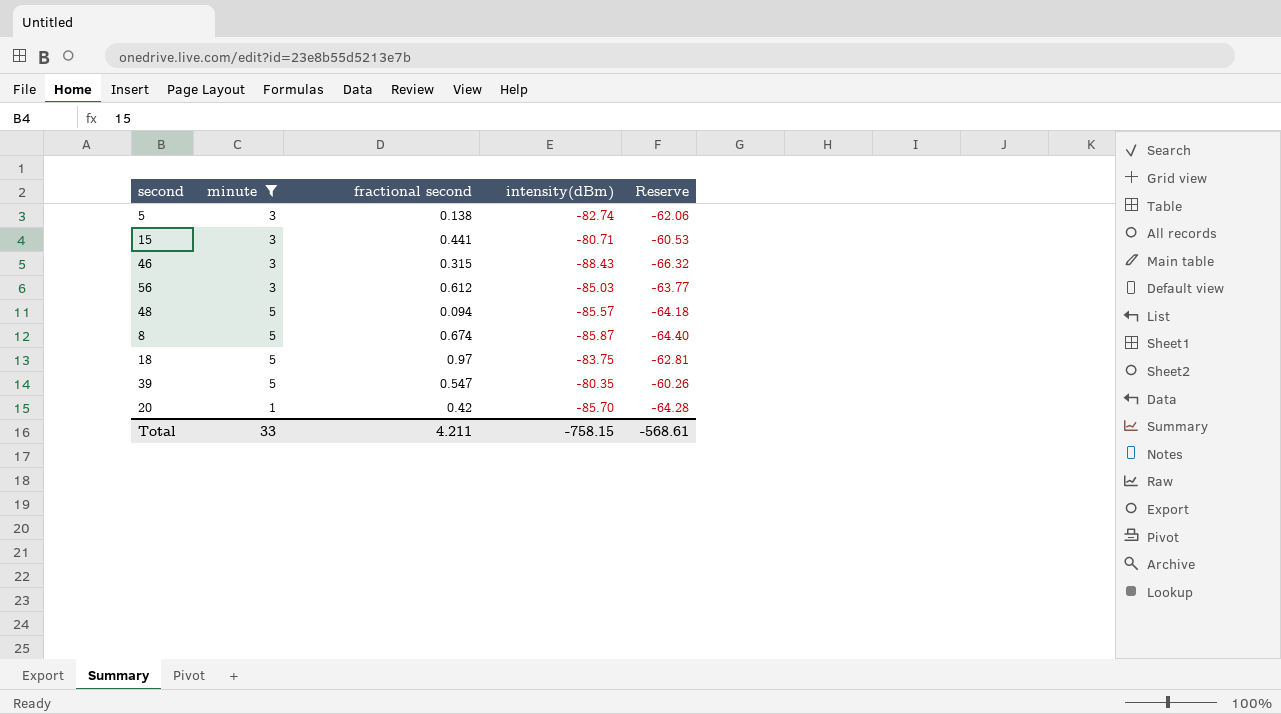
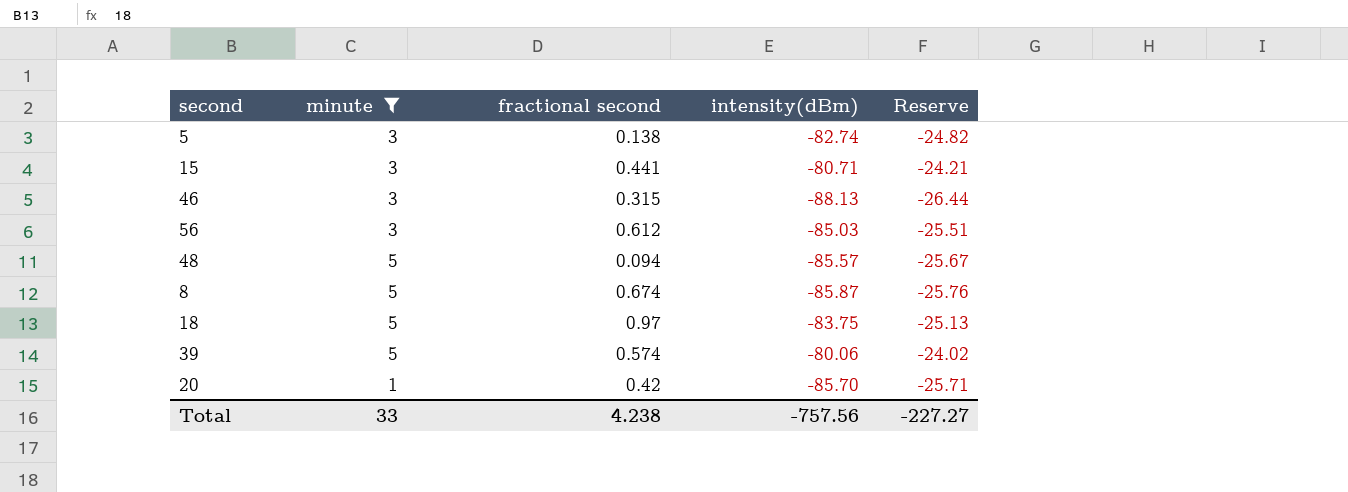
column Reserve | formula: [intensity(dBm)] * 0.75 -> [intensity(dBm)] * 0.3
46 | intensity(dBm): -88.43 -> -88.13
39 | fractional second: 0.547 -> 0.574
39 | intensity(dBm): -80.35 -> -80.06
Total | fractional second: 4.211 -> 4.238
Total | intensity(dBm): -758.15 -> -757.56
Total | Reserve: -568.61 -> -227.27

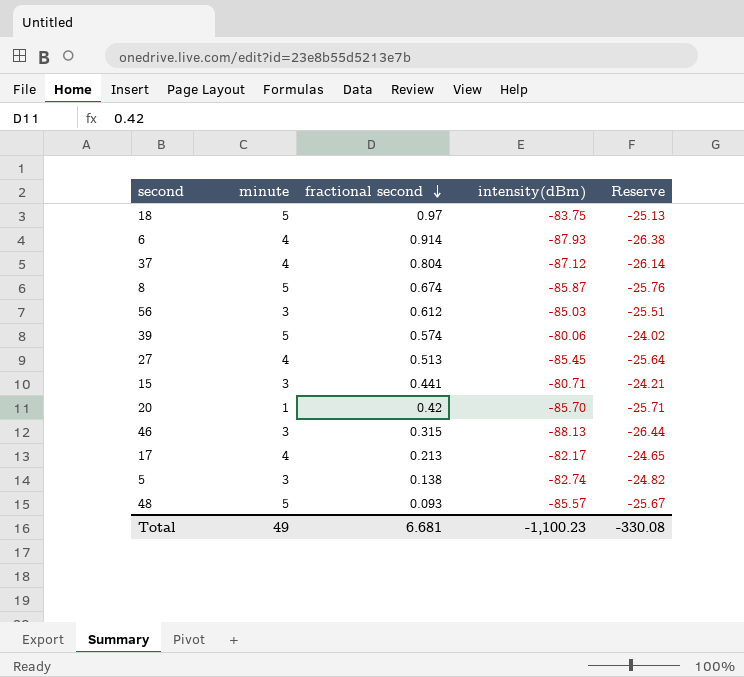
filter: minute != 4 -> none
row order: none -> fractional second descending
48 | fractional second: 0.094 -> 0.093
Total | minute: 33 -> 49
Total | fractional second: 4.238 -> 6.681
Total | intensity(dBm): -757.56 -> -1,100.23
Total | Reserve: -227.27 -> -330.08

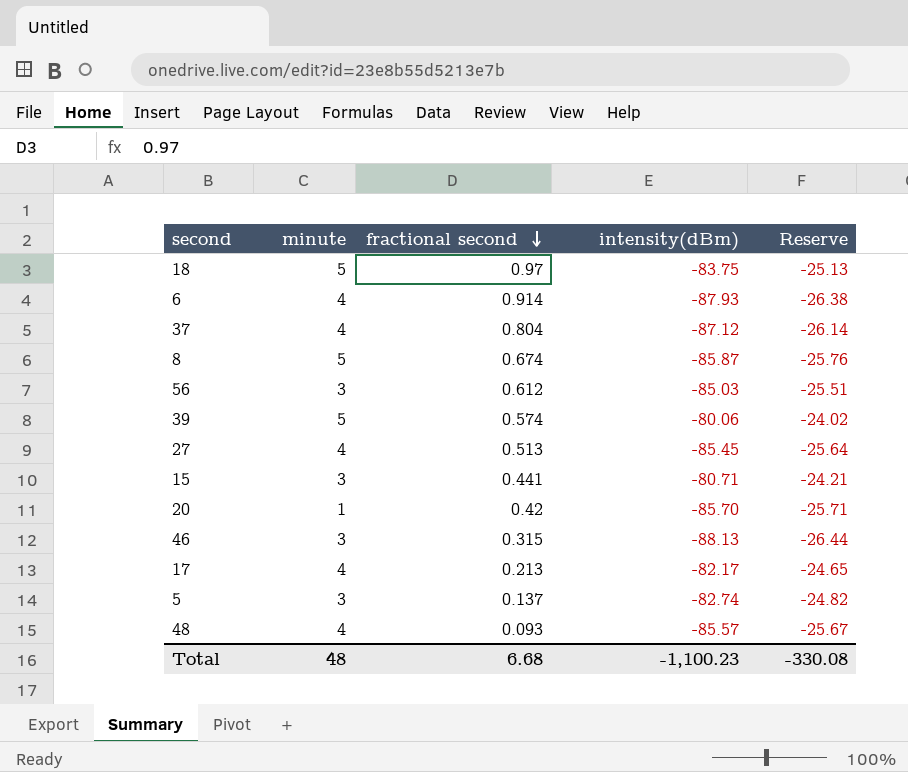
5 | fractional second: 0.138 -> 0.137
48 | minute: 5 -> 4
Total | minute: 49 -> 48
Total | fractional second: 6.681 -> 6.68

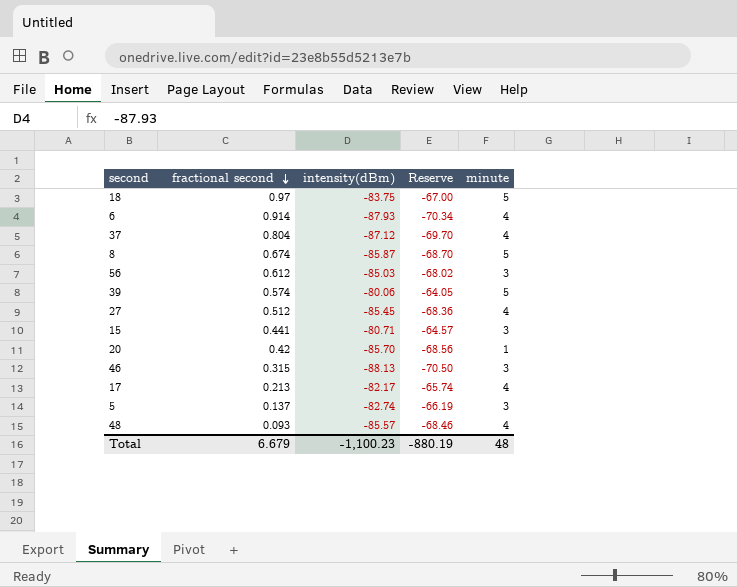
column Reserve | formula: [intensity(dBm)] * 0.3 -> [intensity(dBm)] * 0.8
column minute | position: 2 -> 5
27 | fractional second: 0.513 -> 0.512
Total | fractional second: 6.68 -> 6.679
Total | Reserve: -330.08 -> -880.19

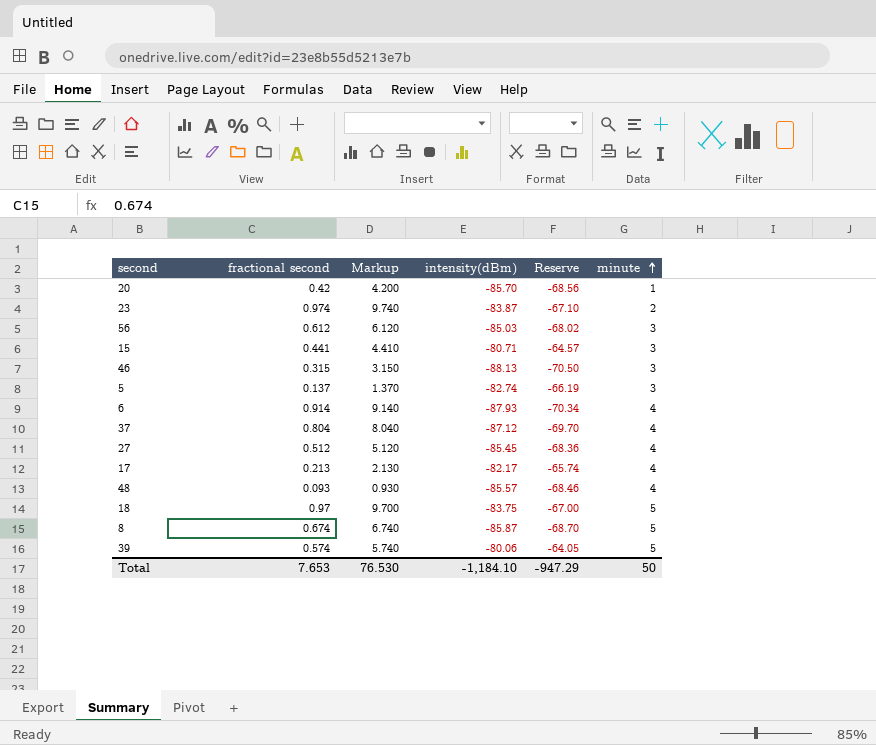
row order: fractional second descending -> minute ascending
column Markup | formula: none -> [fractional second] * 10
row 23: none -> 0.974 | 9.740 | -83.87 | -67.10 | 2
Total | fractional second: 6.679 -> 7.653
Total | intensity(dBm): -1,100.23 -> -1,184.10
Total | Reserve: -880.19 -> -947.29
Total | minute: 48 -> 50

